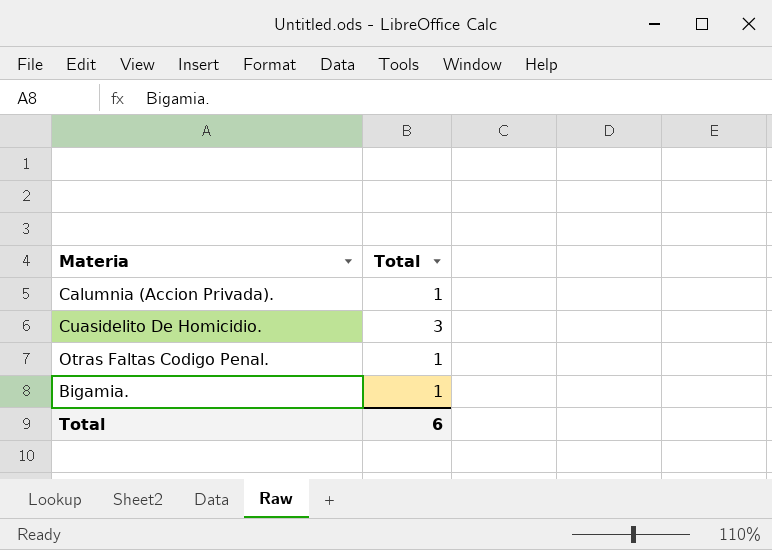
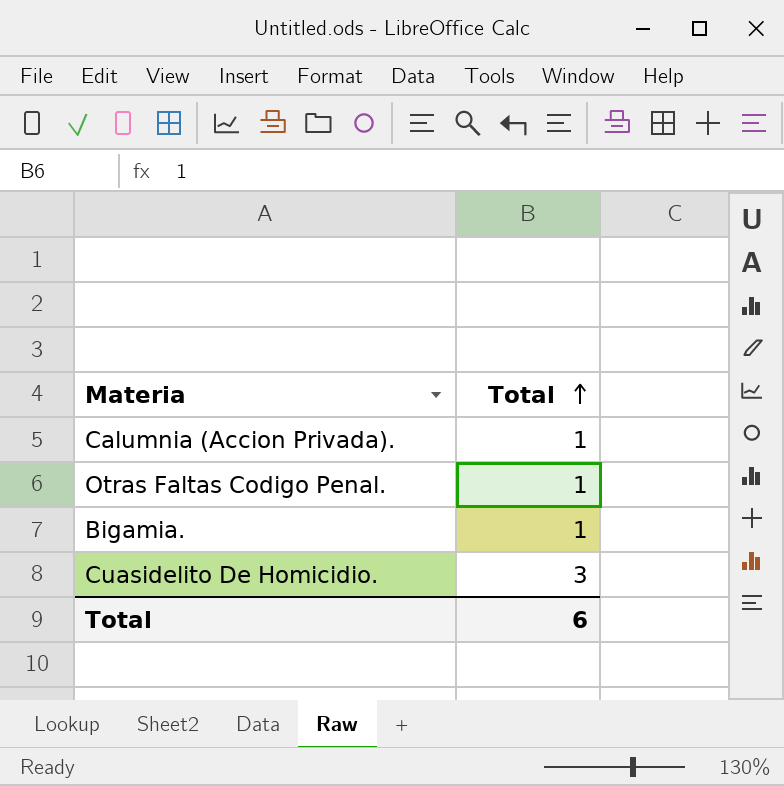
row order: none -> Total ascending

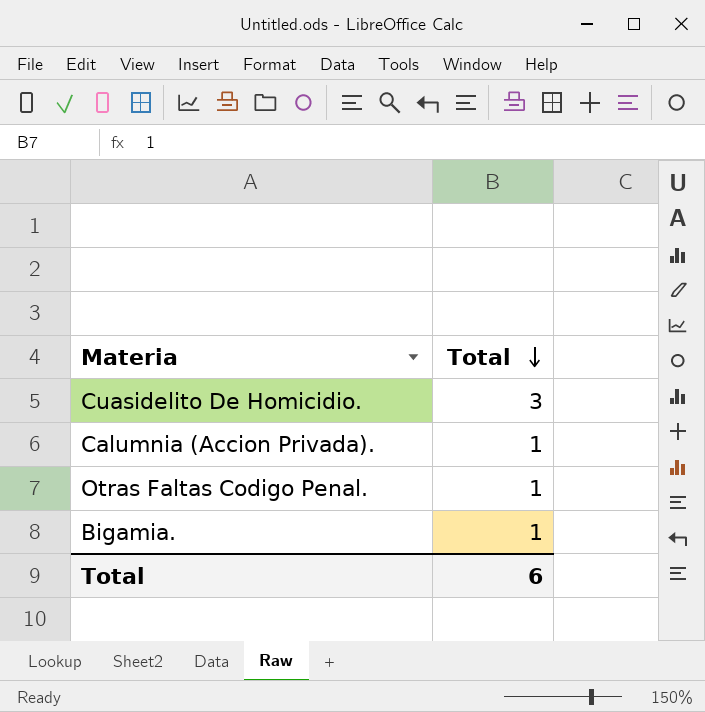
row order: Total ascending -> Total descending

